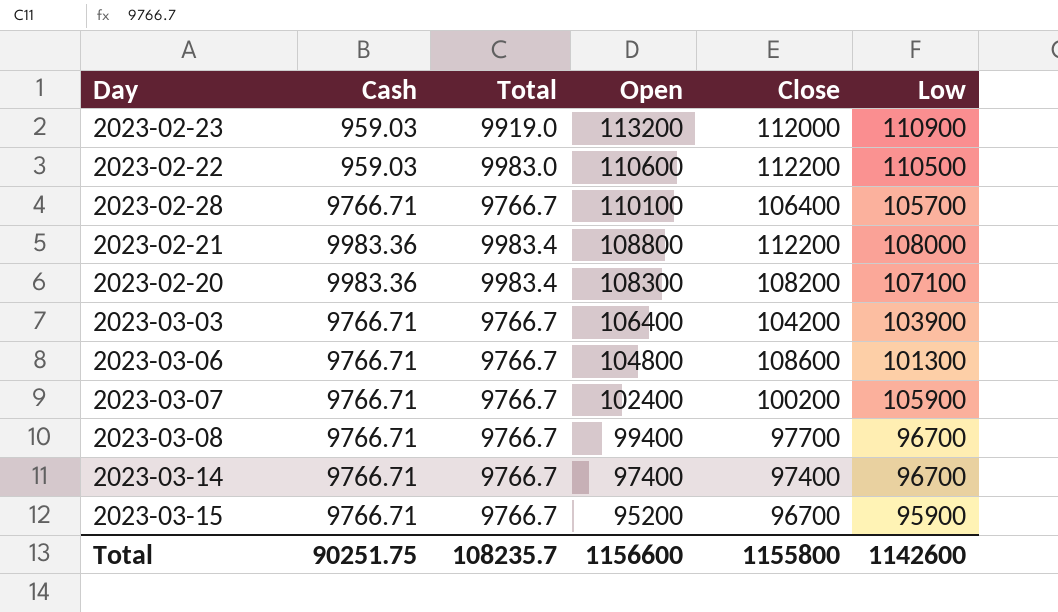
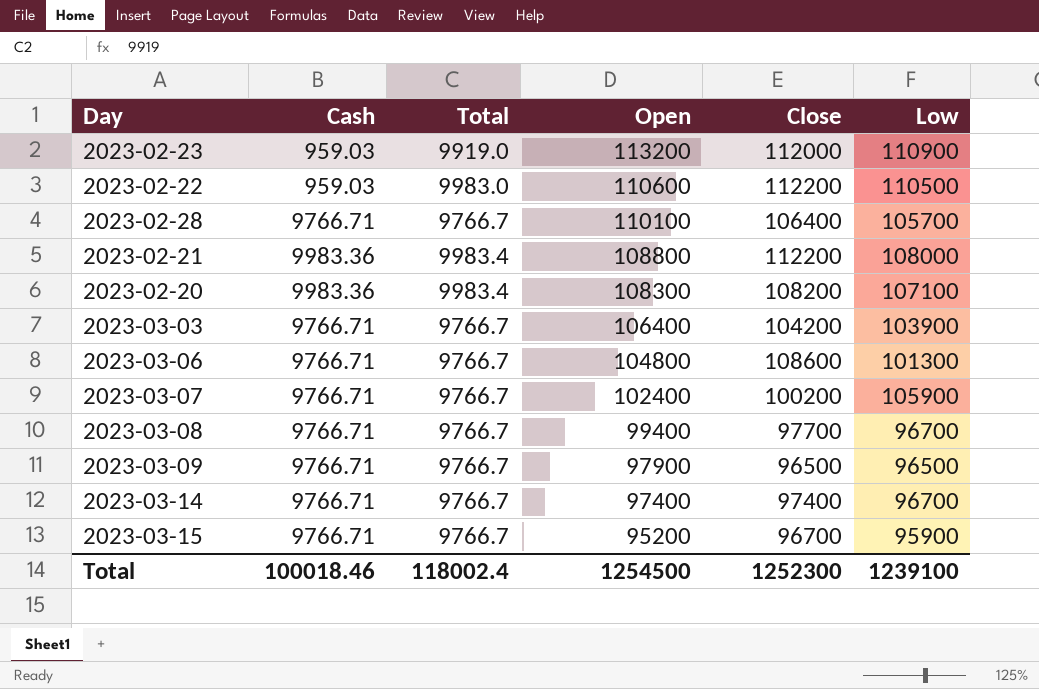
row 2023-03-09: none -> 9766.71 | 9766.7 | 97900 | 96500 | 96500
Total | Cash: 90251.75 -> 100018.46
Total | Total: 108235.7 -> 118002.4
Total | Open: 1156600 -> 1254500
Total | Close: 1155800 -> 1252300
Total | Low: 1142600 -> 1239100

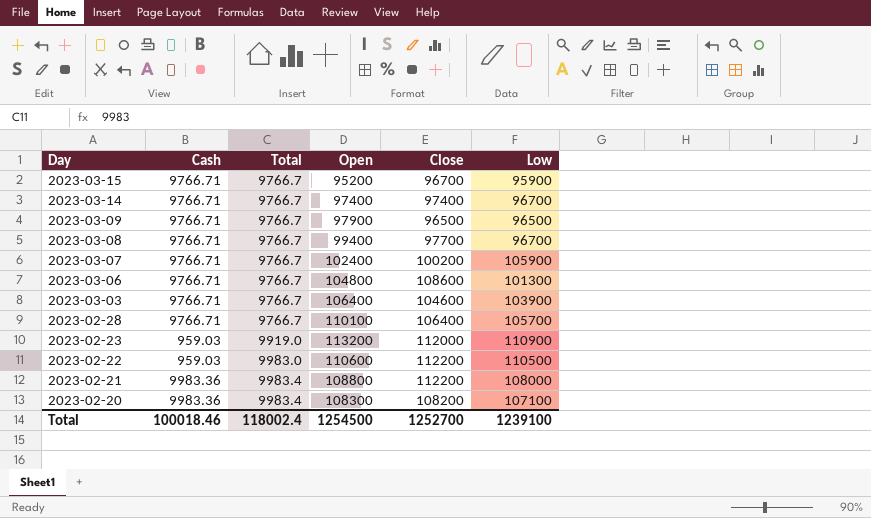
row order: Open descending -> Day descending
2023-03-03 | Close: 104200 -> 104600
Total | Close: 1252300 -> 1252700

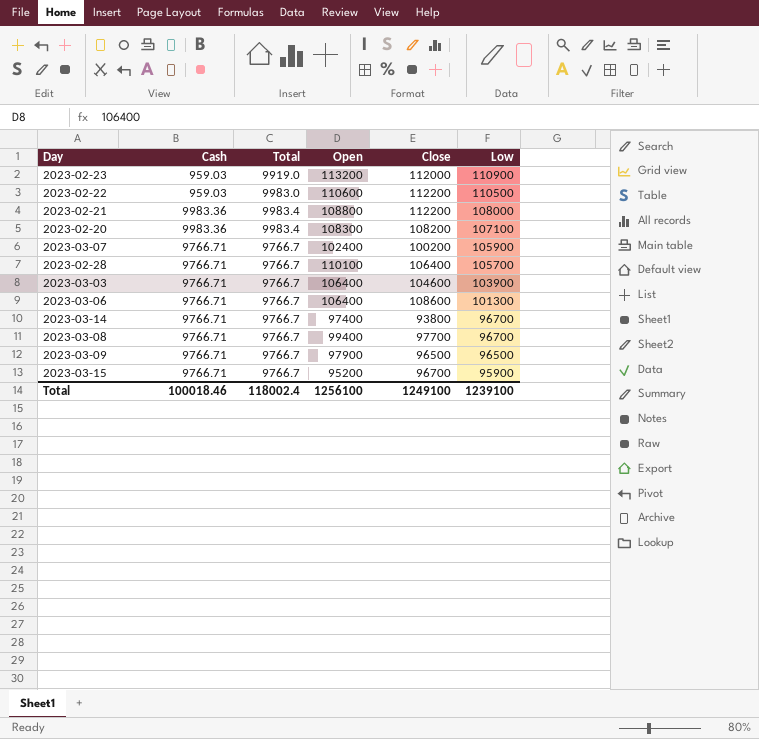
row order: Day descending -> Low descending
2023-03-06 | Open: 104800 -> 106400
2023-03-14 | Close: 97400 -> 93800
Total | Open: 1254500 -> 1256100
Total | Close: 1252700 -> 1249100

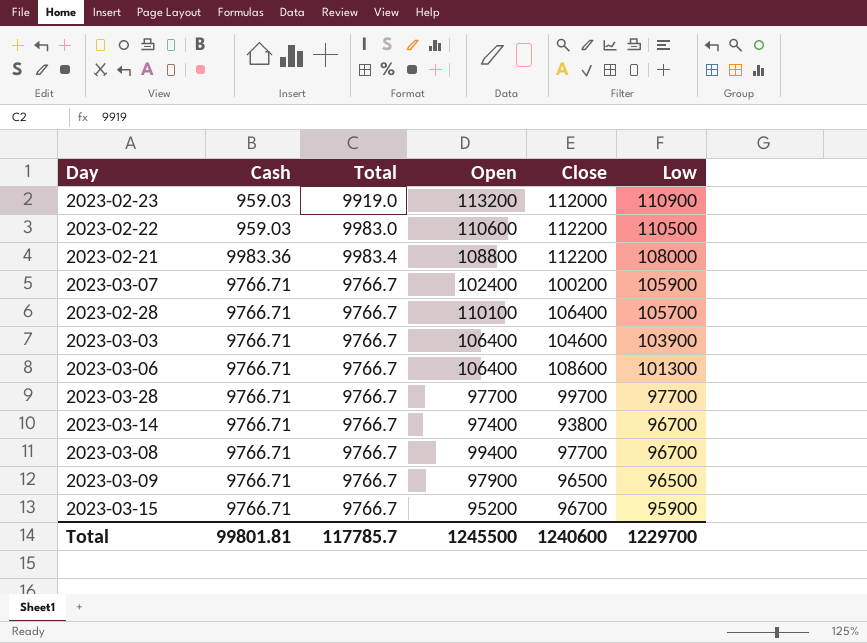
row 2023-02-20: 9983.36 | 9983.4 | 108300 | 108200 | 107100 -> none
row 2023-03-28: none -> 9766.71 | 9766.7 | 97700 | 99700 | 97700
Total | Cash: 100018.46 -> 99801.81
Total | Total: 118002.4 -> 117785.7
Total | Open: 1256100 -> 1245500
Total | Close: 1249100 -> 1240600
Total | Low: 1239100 -> 1229700

